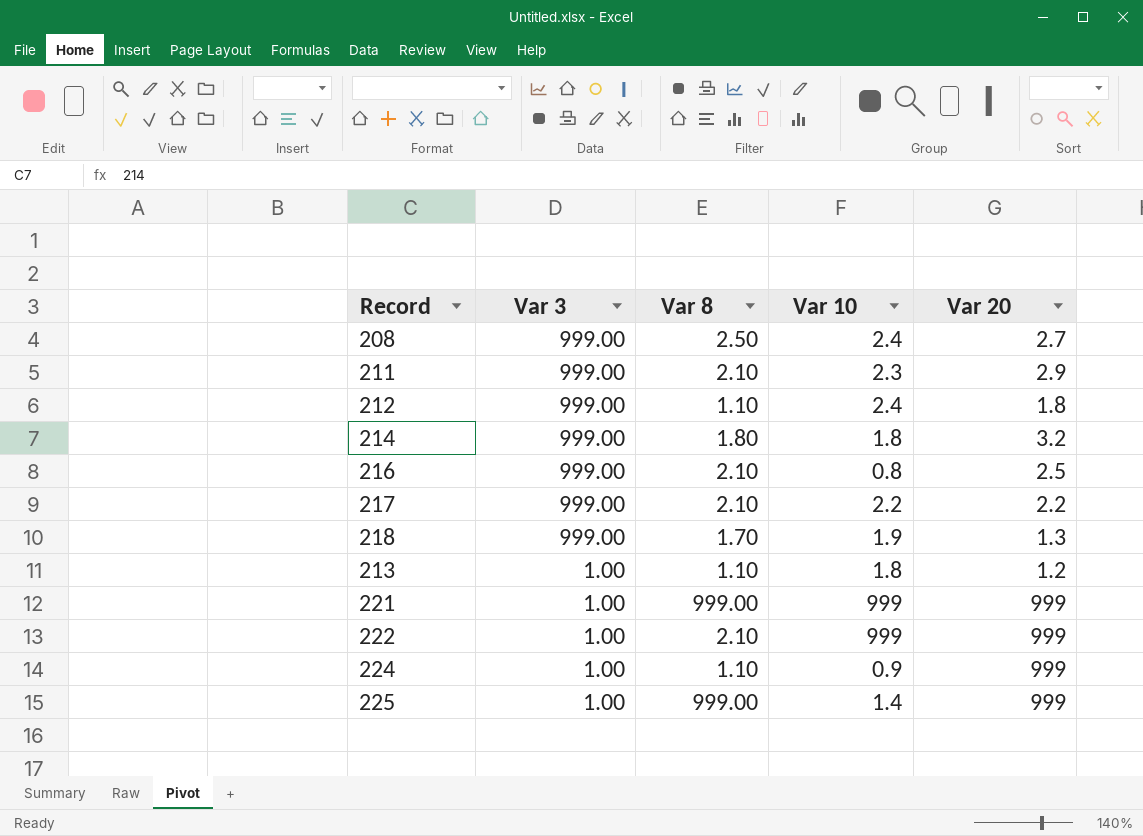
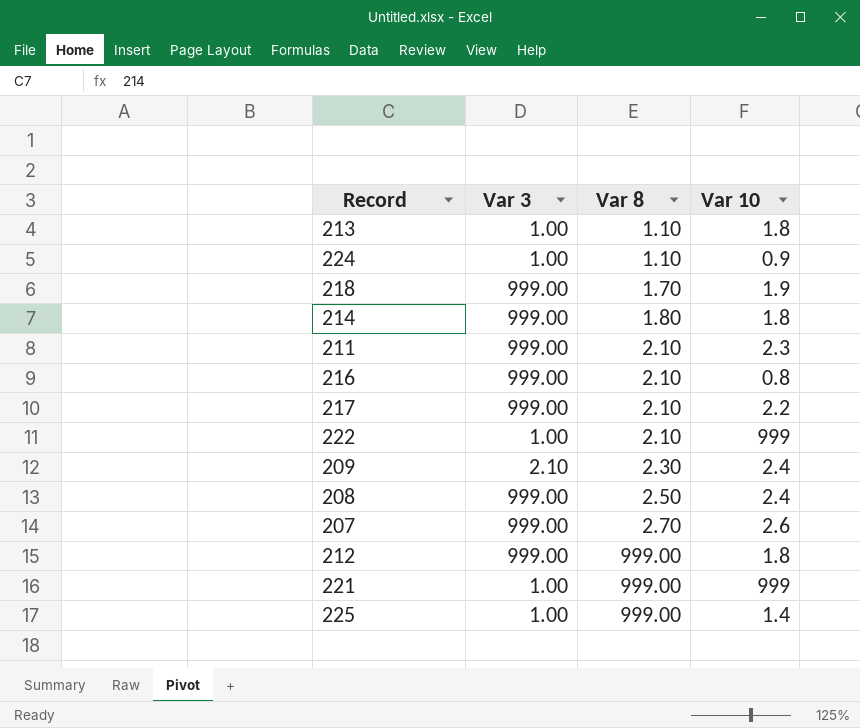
row order: Var 3 descending -> Var 8 ascending
column Var 20 | position: 5 -> none
row 209: none -> 2.10 | 2.30 | 2.4
row 207: none -> 999.00 | 2.70 | 2.6
212 | Var 8: 1.10 -> 999.00
212 | Var 10: 2.4 -> 1.8

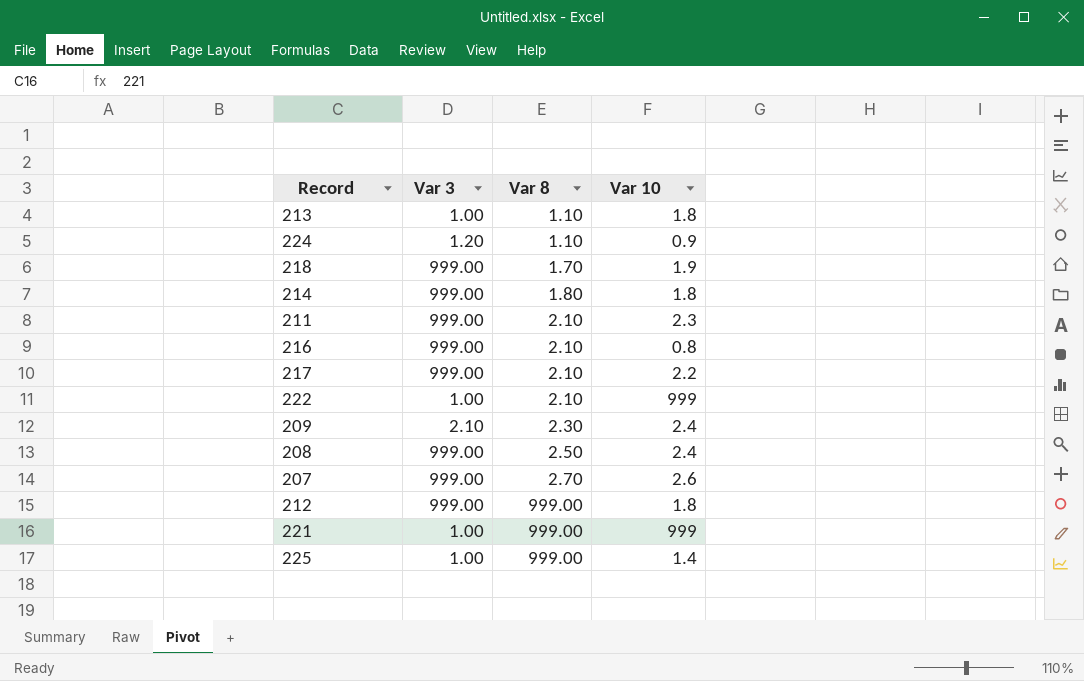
224 | Var 3: 1.00 -> 1.20

